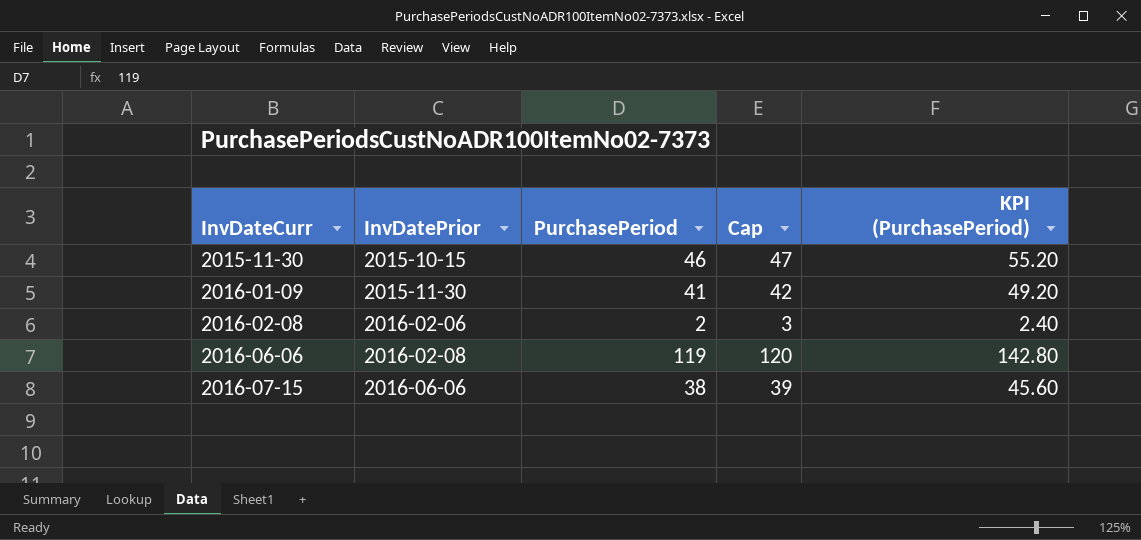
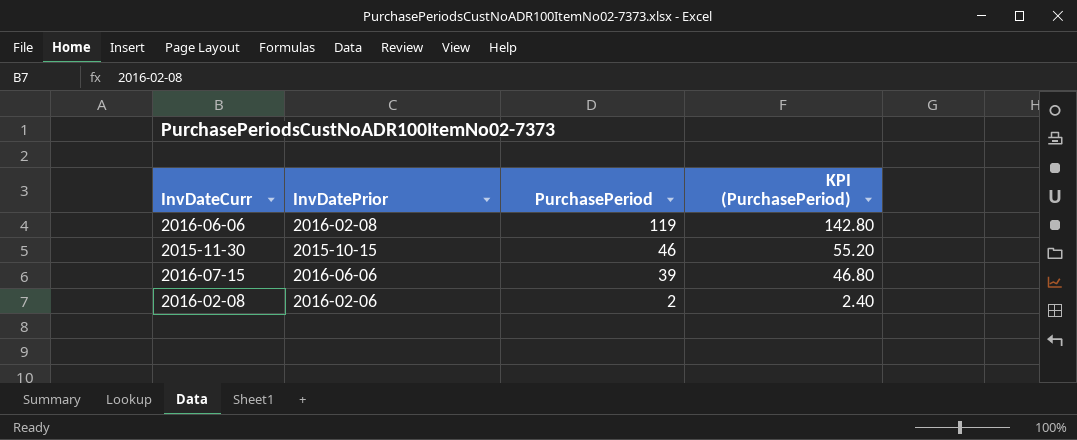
row order: InvDateCurr ascending -> PurchasePeriod descending
column Cap | formula: [PurchasePeriod] + 1 -> none
row 2016-01-09: 2015-11-30 | 41 | 42 | 49.20 -> none
2016-07-15 | PurchasePeriod: 38 -> 39
2016-07-15 | KPI (PurchasePeriod): 45.60 -> 46.80

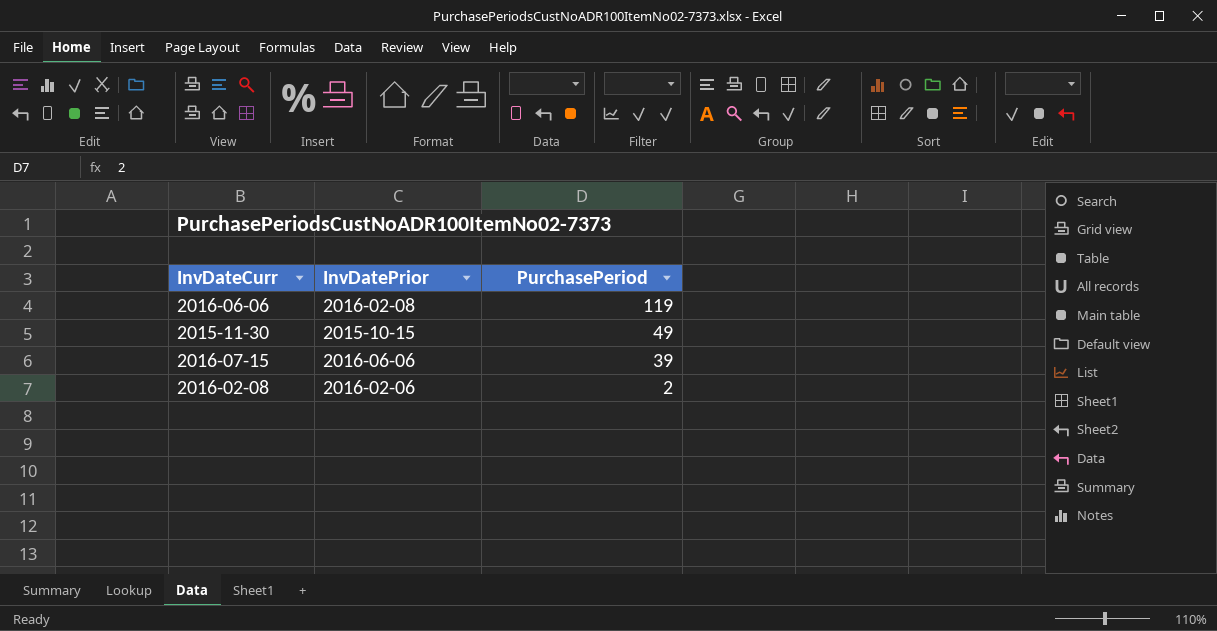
column KPI (PurchasePeriod) | formula: [PurchasePeriod] * 1.2 -> none
2015-11-30 | PurchasePeriod: 46 -> 49

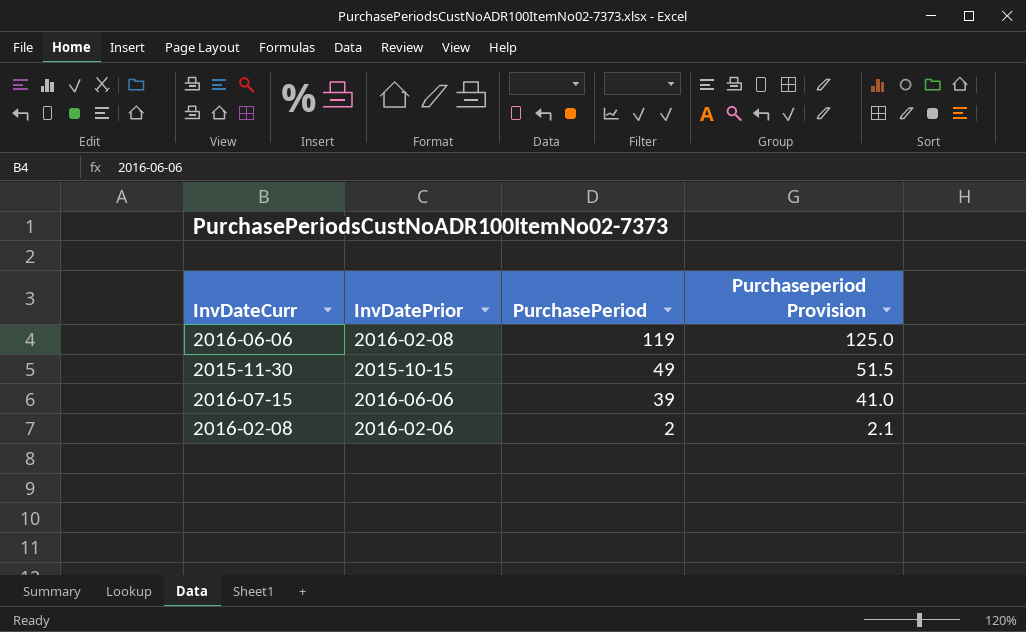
column Purchaseperiod Provision | formula: none -> [PurchasePeriod] * 1.05

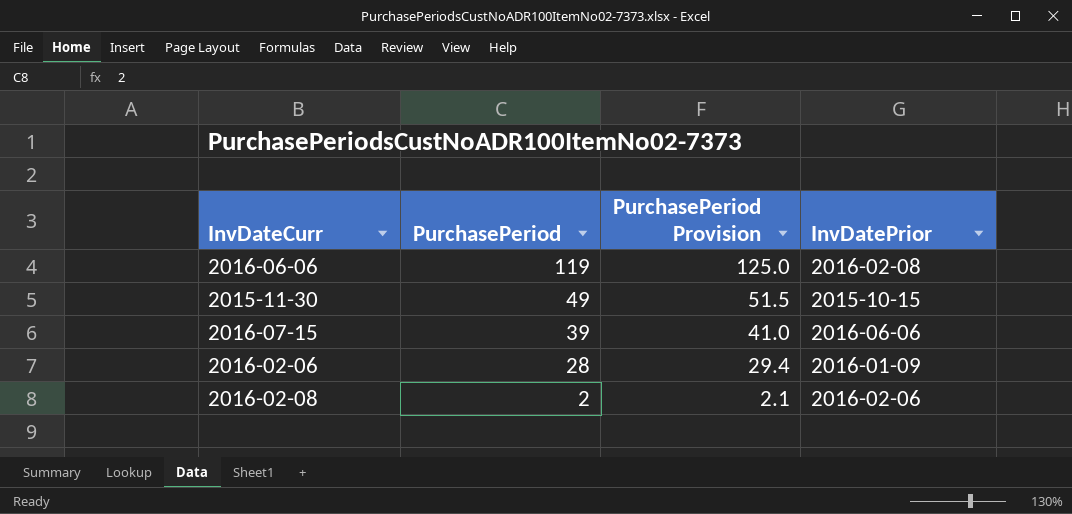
column name: Purchaseperiod Provision -> PurchasePeriod Provision
column InvDatePrior | position: 2 -> 4
row 2016-02-06: none -> 28 | 29.4 | 2016-01-09

